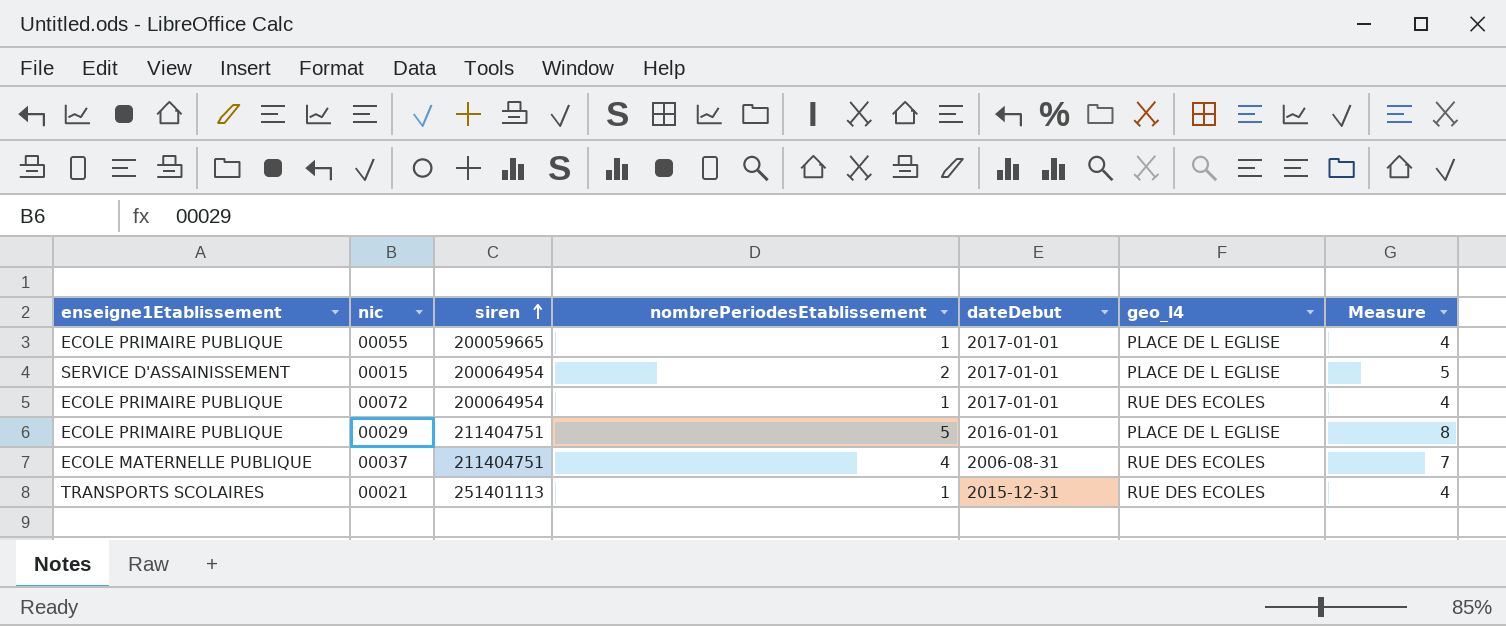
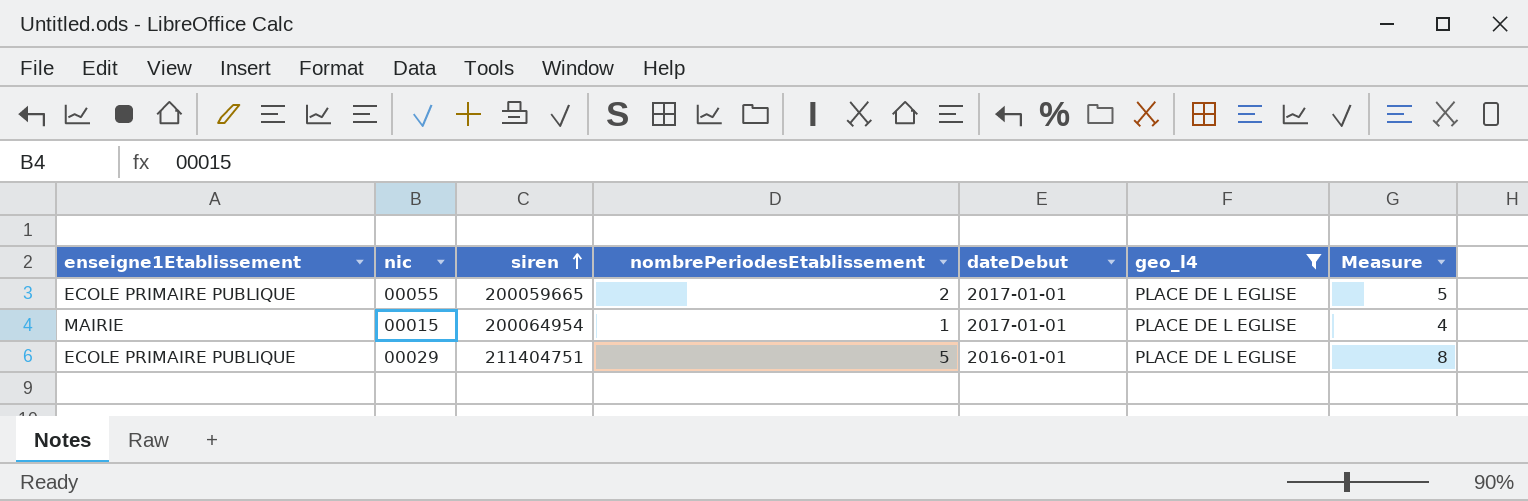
filter: none -> geo_l4 = PLACE DE L EGLISE
00055 | nombrePeriodesEtablissement: 1 -> 2
00055 | Measure: 4 -> 5
00015 | enseigne1Etablissement: SERVICE D'ASSAINISSEMENT -> MAIRIE
00015 | nombrePeriodesEtablissement: 2 -> 1
00015 | Measure: 5 -> 4

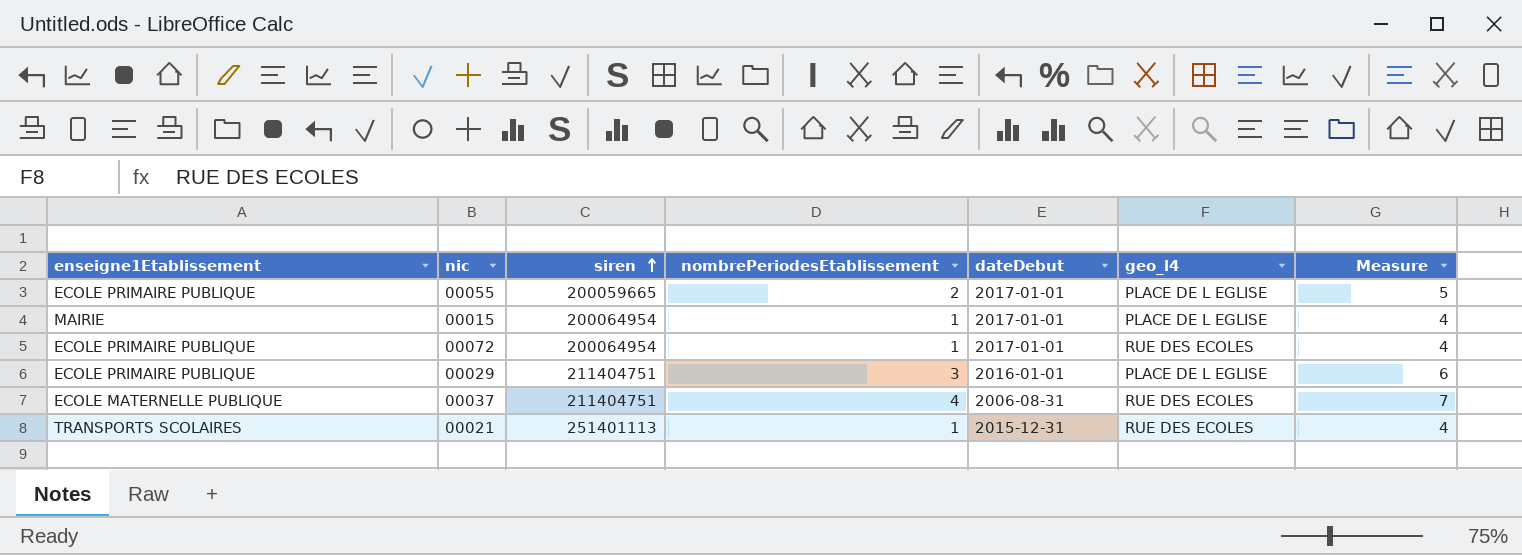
filter: geo_l4 = PLACE DE L EGLISE -> none
00029 | nombrePeriodesEtablissement: 5 -> 3
00029 | Measure: 8 -> 6

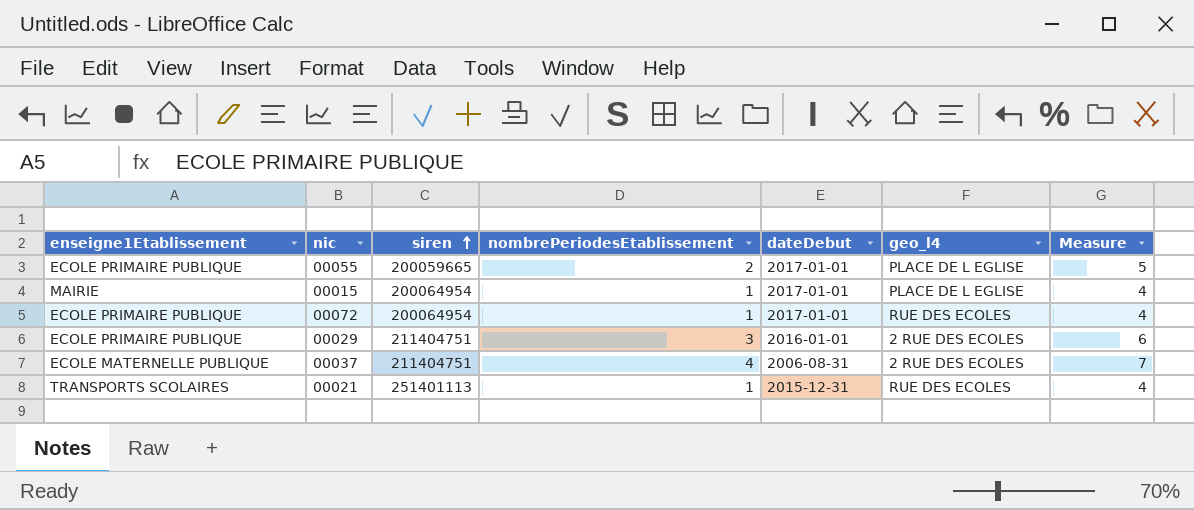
00029 | geo_l4: PLACE DE L EGLISE -> 2 RUE DES ECOLES
00037 | geo_l4: RUE DES ECOLES -> 2 RUE DES ECOLES

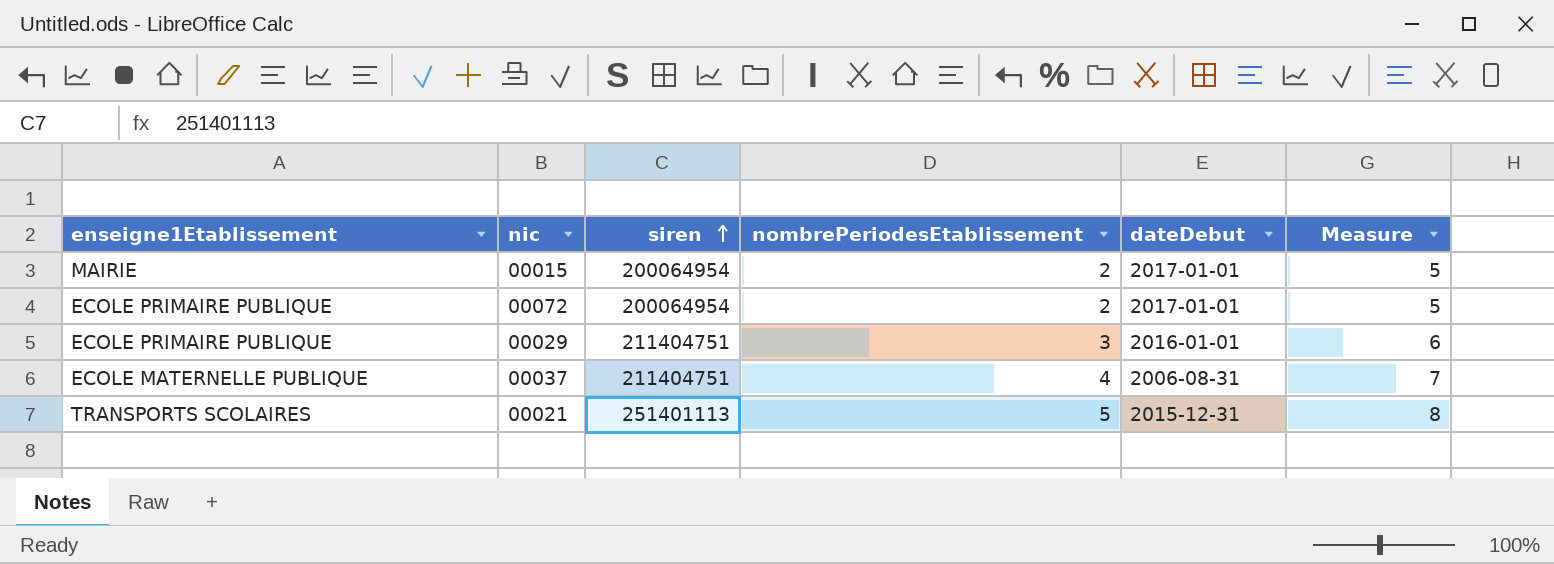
column geo_l4 | position: 6 -> none
row 00055: ECOLE PRIMAIRE PUBLIQUE | 200059665 | 2 | 2017-01-01 | PLACE DE L EGLISE | 5 -> none
00015 | nombrePeriodesEtablissement: 1 -> 2
00015 | Measure: 4 -> 5
00072 | nombrePeriodesEtablissement: 1 -> 2
00072 | Measure: 4 -> 5
00021 | nombrePeriodesEtablissement: 1 -> 5
00021 | Measure: 4 -> 8

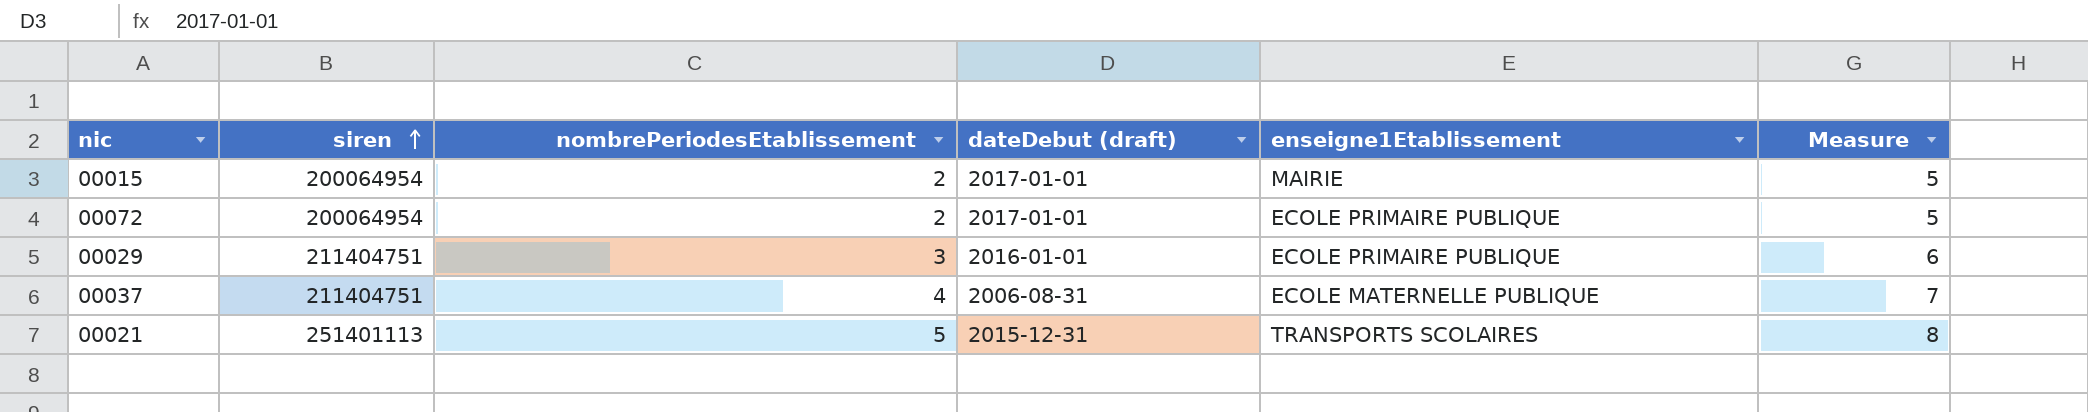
column name: dateDebut -> dateDebut (draft)
column enseigne1Etablissement | position: 1 -> 5

